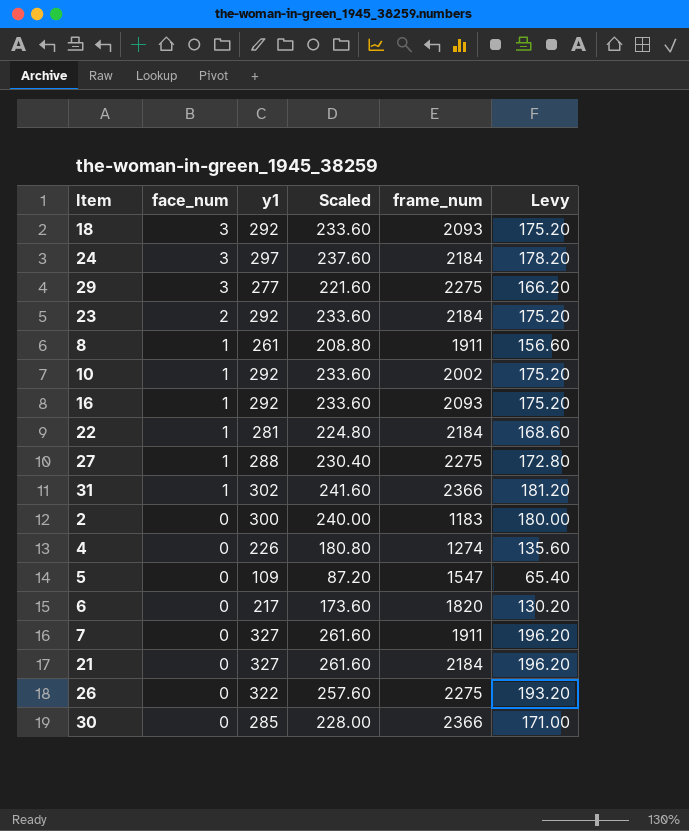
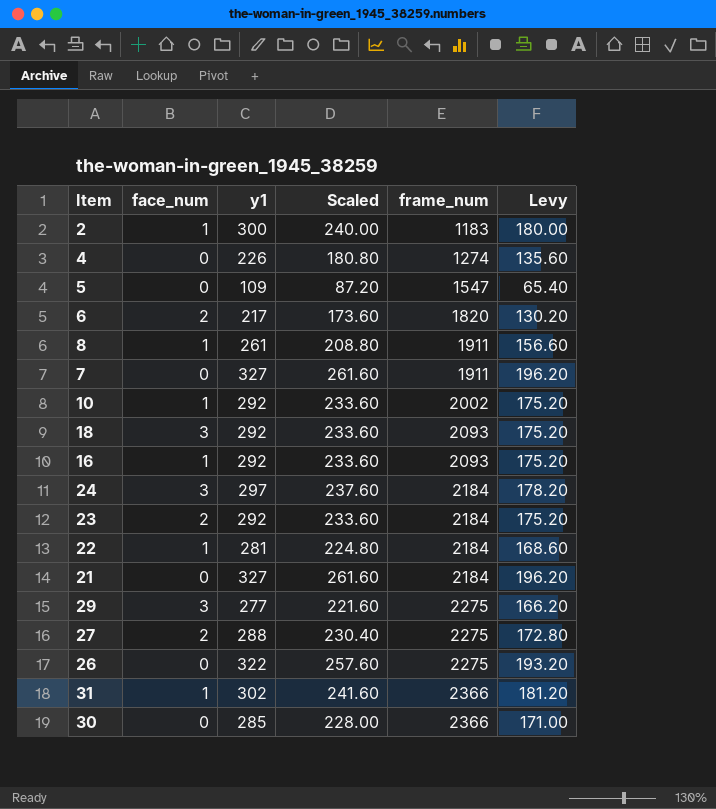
row order: face_num descending -> frame_num ascending
2 | face_num: 0 -> 1
6 | face_num: 0 -> 2
27 | face_num: 1 -> 2

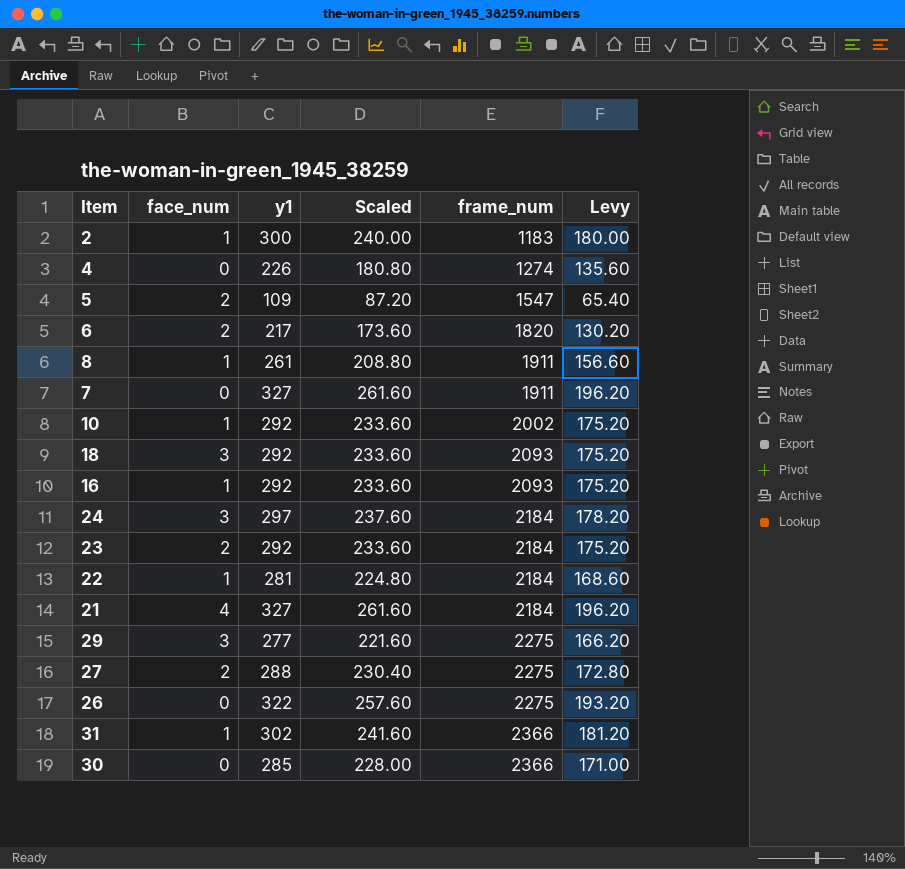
5 | face_num: 0 -> 2
21 | face_num: 0 -> 4

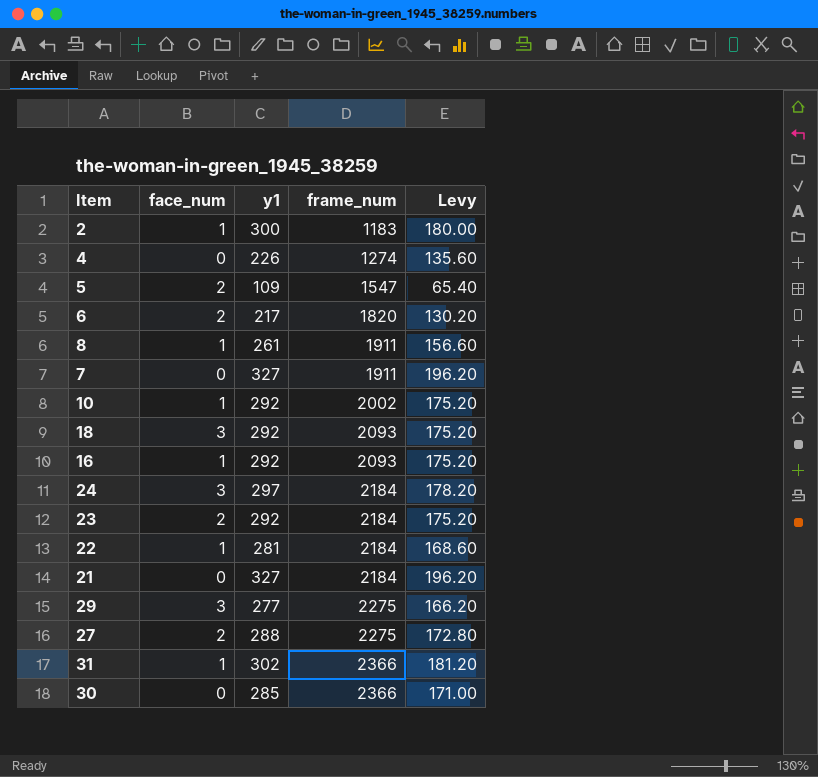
column Scaled | formula: [y1] * 0.8 -> none
row 26: 0 | 322 | 257.60 | 2275 | 193.20 -> none
21 | face_num: 4 -> 0

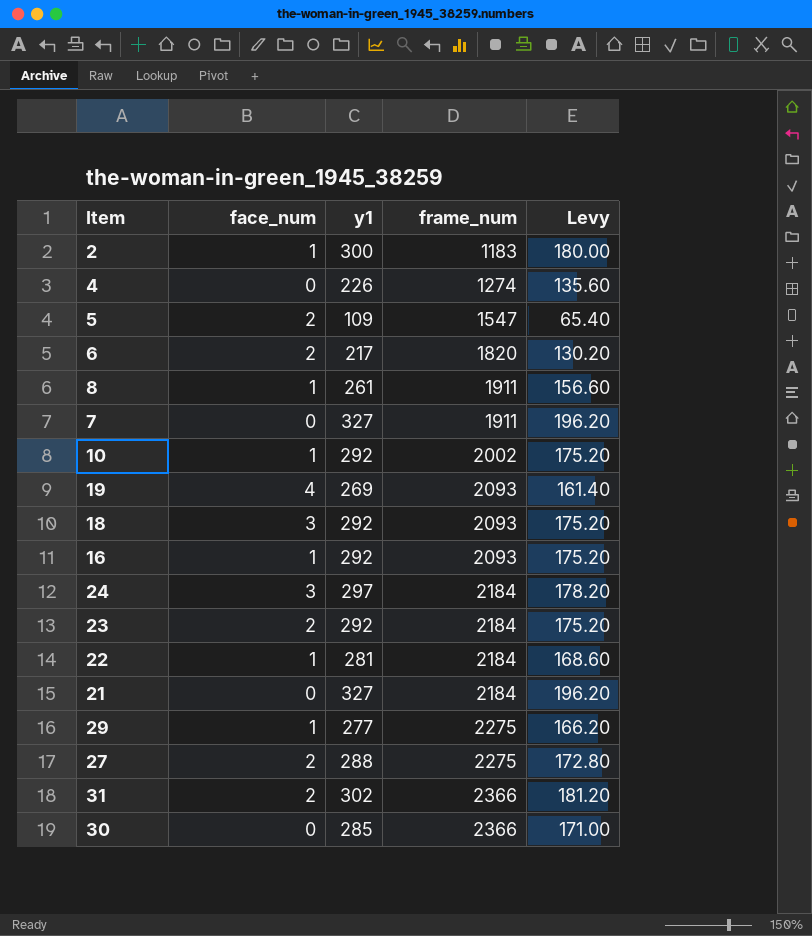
row 19: none -> 4 | 269 | 2093 | 161.40
29 | face_num: 3 -> 1
31 | face_num: 1 -> 2

